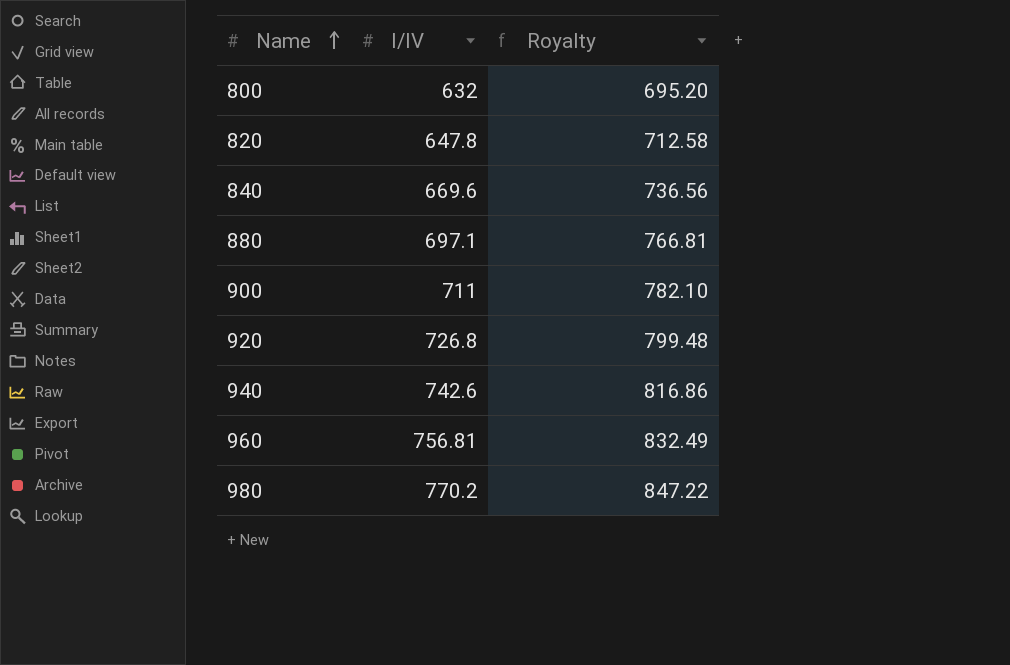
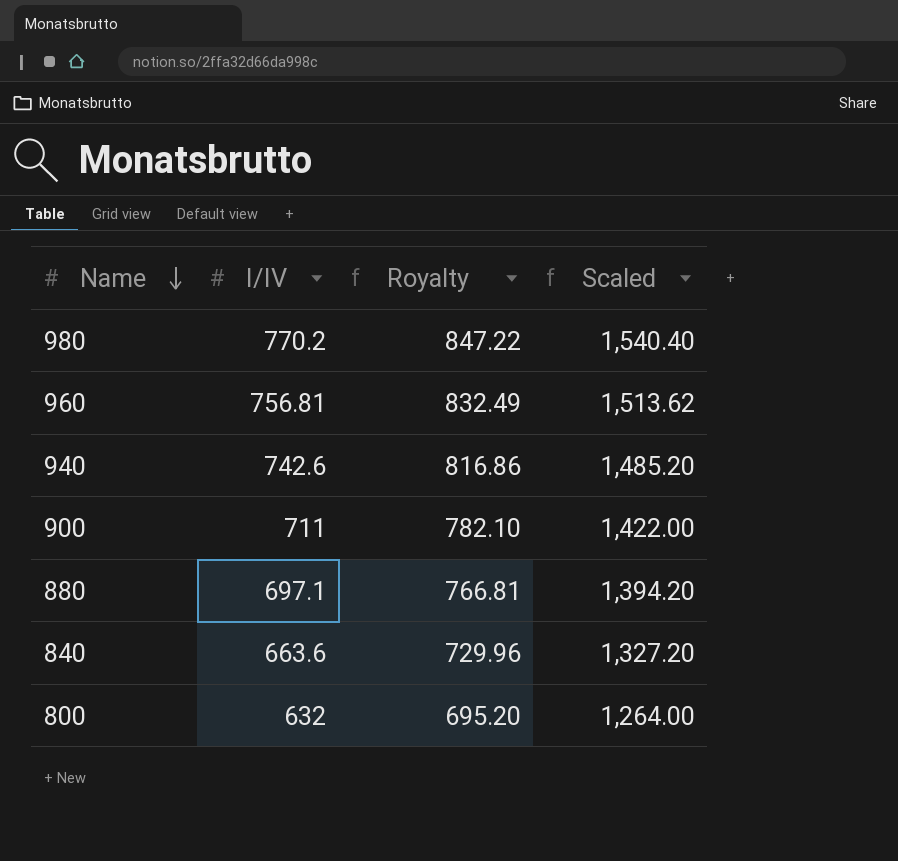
row order: Name ascending -> Name descending
column Scaled | formula: none -> [I/IV] * 2
row 820: 647.8 | 712.58 -> none
row 920: 726.8 | 799.48 -> none
840 | I/IV: 669.6 -> 663.6
840 | Royalty: 736.56 -> 729.96

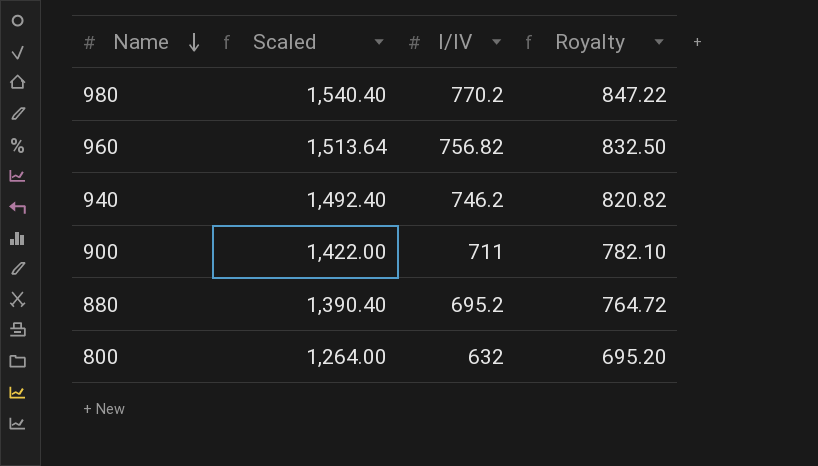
column Scaled | position: 4 -> 2
row 840: 663.6 | 729.96 | 1,327.20 -> none
960 | Scaled: 1,513.62 -> 1,513.64
960 | I/IV: 756.81 -> 756.82
960 | Royalty: 832.49 -> 832.50
940 | Scaled: 1,485.20 -> 1,492.40
940 | I/IV: 742.6 -> 746.2
940 | Royalty: 816.86 -> 820.82
880 | Scaled: 1,394.20 -> 1,390.40
880 | I/IV: 697.1 -> 695.2
880 | Royalty: 766.81 -> 764.72

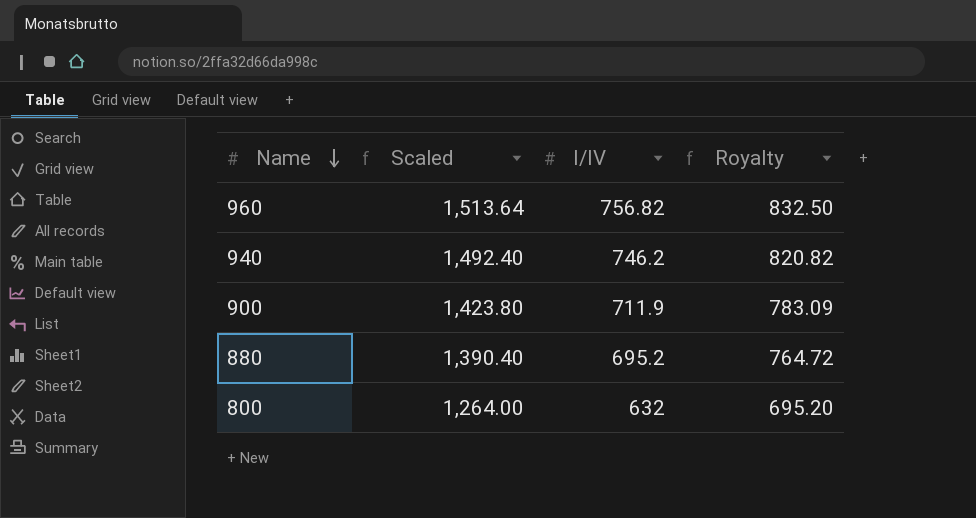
row 980: 1,540.40 | 770.2 | 847.22 -> none
900 | Scaled: 1,422.00 -> 1,423.80
900 | I/IV: 711 -> 711.9
900 | Royalty: 782.10 -> 783.09

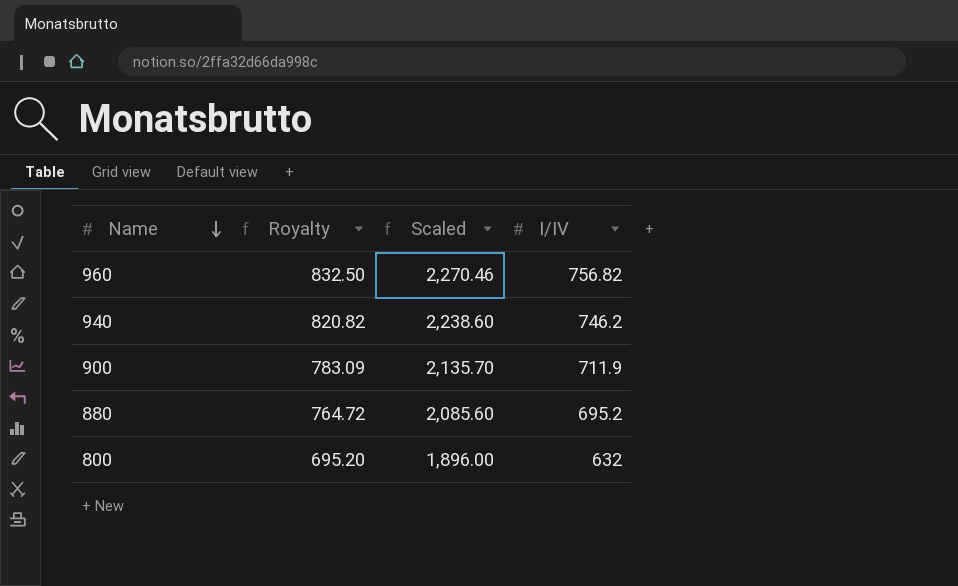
column Royalty | position: 4 -> 2
column Scaled | formula: [I/IV] * 2 -> [I/IV] * 3

